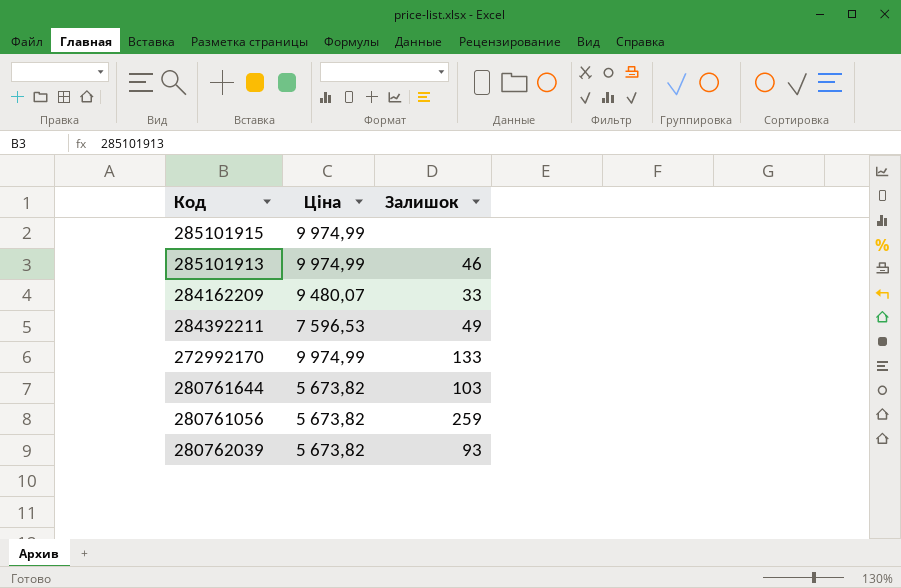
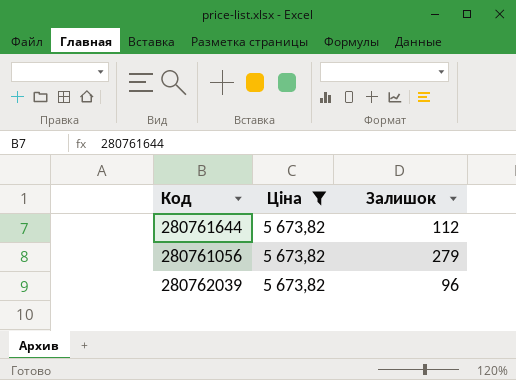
filter: none -> Ціна = 5 673,82
280761644 | Залишок: 103 -> 112
280761056 | Залишок: 259 -> 279
280762039 | Залишок: 93 -> 96

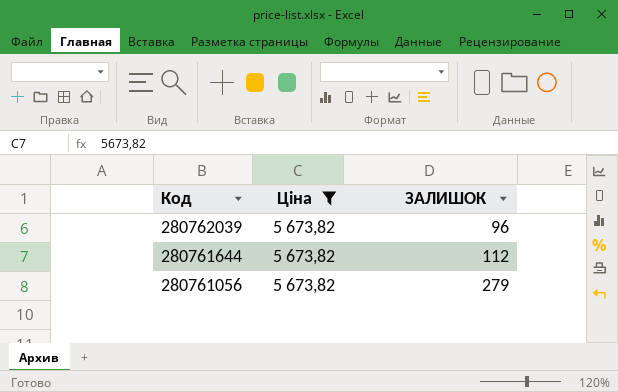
row order: none -> Код descending
column name: Залишок -> ЗАЛИШОК

